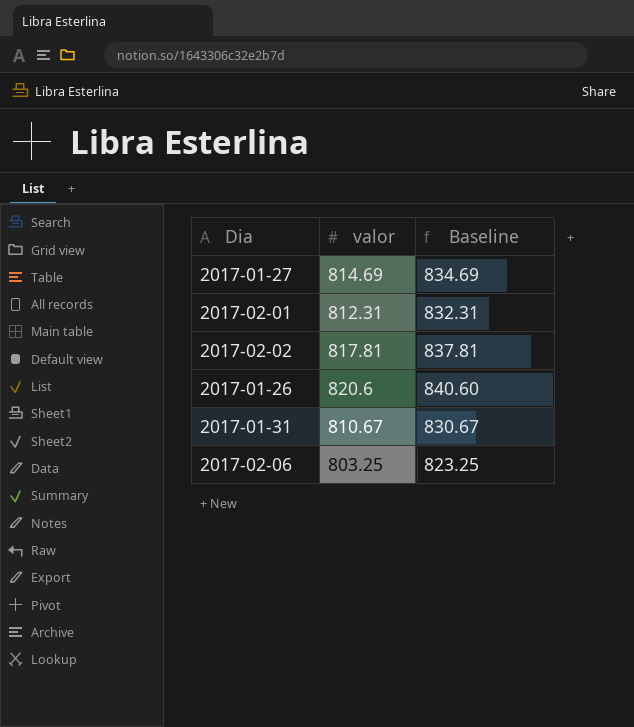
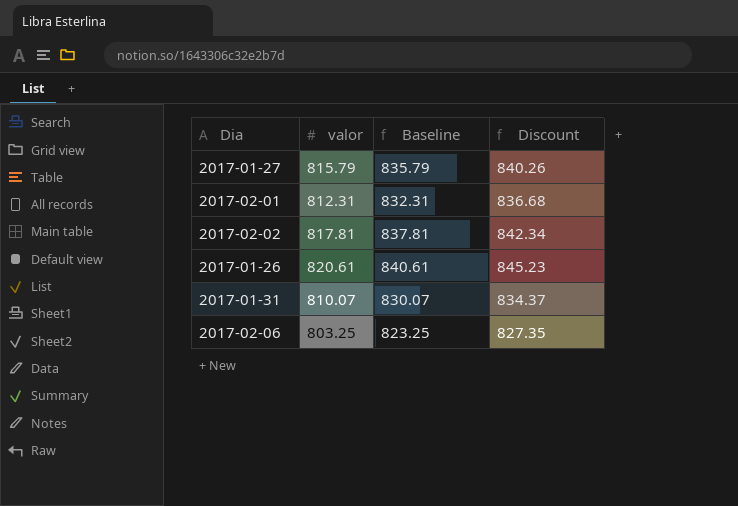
column Discount | formula: none -> [valor] * 1.03
2017-01-27 | valor: 814.69 -> 815.79
2017-01-27 | Baseline: 834.69 -> 835.79
2017-01-26 | valor: 820.6 -> 820.61
2017-01-26 | Baseline: 840.60 -> 840.61
2017-01-31 | valor: 810.67 -> 810.07
2017-01-31 | Baseline: 830.67 -> 830.07

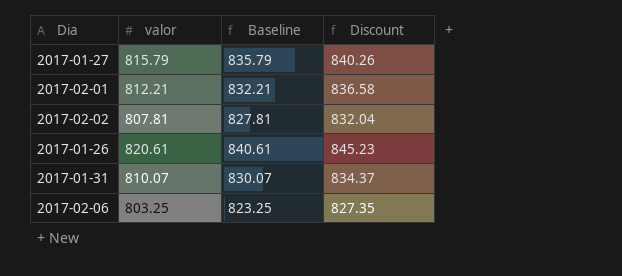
2017-02-01 | valor: 812.31 -> 812.21
2017-02-01 | Baseline: 832.31 -> 832.21
2017-02-01 | Discount: 836.68 -> 836.58
2017-02-02 | valor: 817.81 -> 807.81
2017-02-02 | Baseline: 837.81 -> 827.81
2017-02-02 | Discount: 842.34 -> 832.04

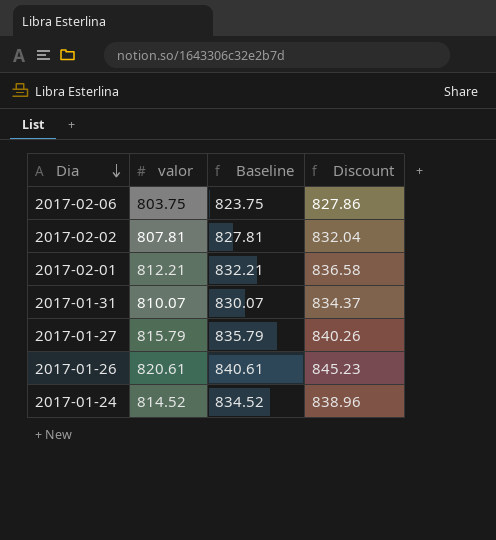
row order: none -> Dia descending
2017-02-06 | valor: 803.25 -> 803.75
2017-02-06 | Baseline: 823.25 -> 823.75
2017-02-06 | Discount: 827.35 -> 827.86
row 2017-01-24: none -> 814.52 | 834.52 | 838.96

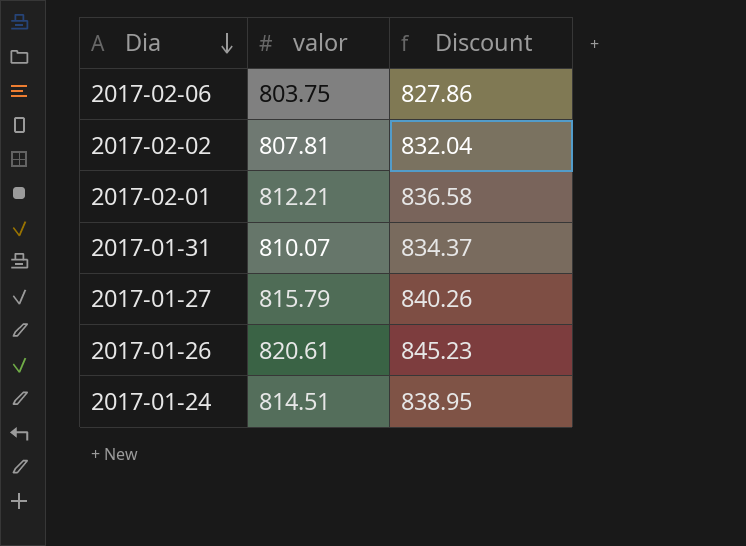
column Baseline | formula: [valor] + 20 -> none
2017-01-24 | valor: 814.52 -> 814.51
2017-01-24 | Discount: 838.96 -> 838.95

